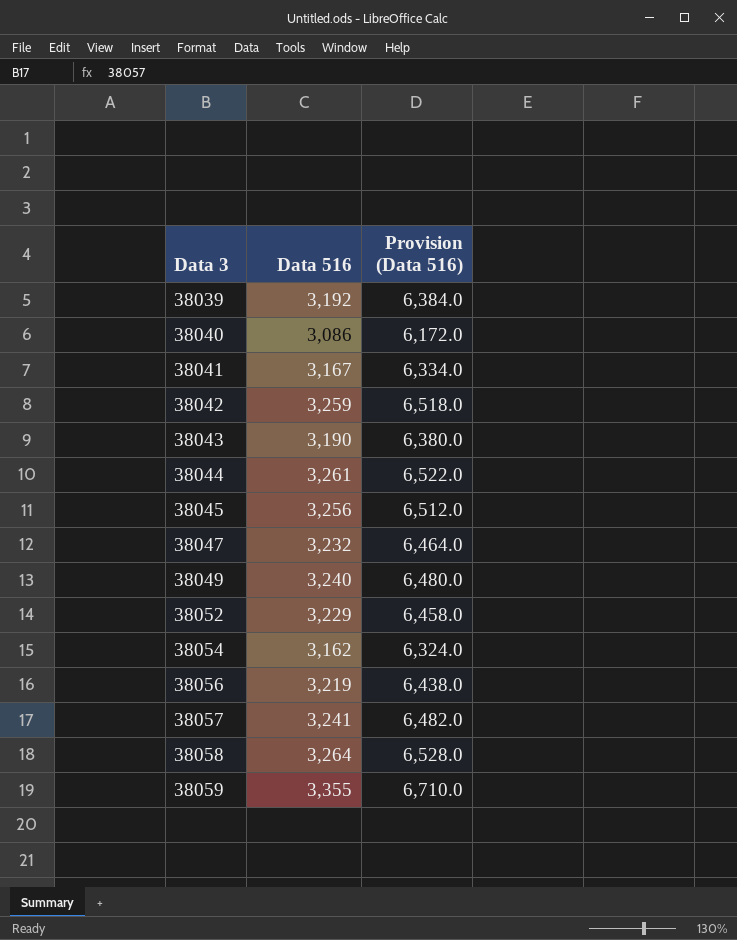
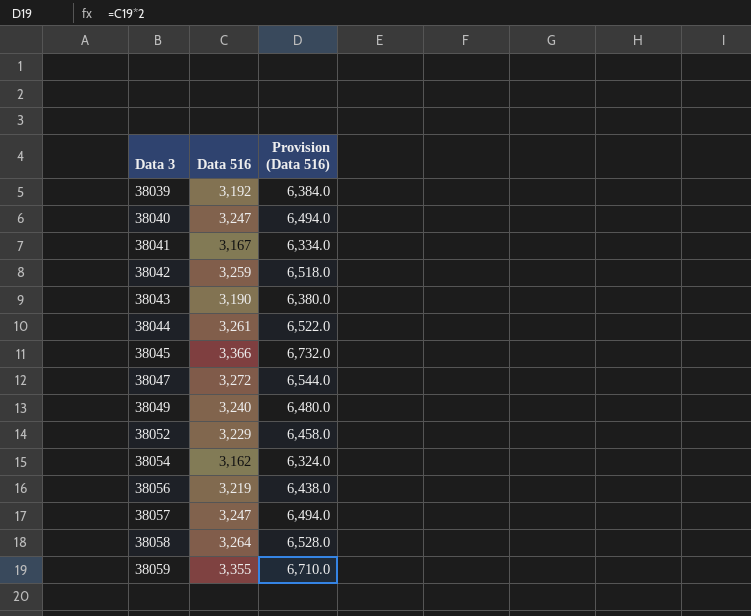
38040 | Data 516: 3,086 -> 3,247
38040 | Provision (Data 516): 6,172.0 -> 6,494.0
38045 | Data 516: 3,256 -> 3,366
38045 | Provision (Data 516): 6,512.0 -> 6,732.0
38047 | Data 516: 3,232 -> 3,272
38047 | Provision (Data 516): 6,464.0 -> 6,544.0
38057 | Data 516: 3,241 -> 3,247
38057 | Provision (Data 516): 6,482.0 -> 6,494.0

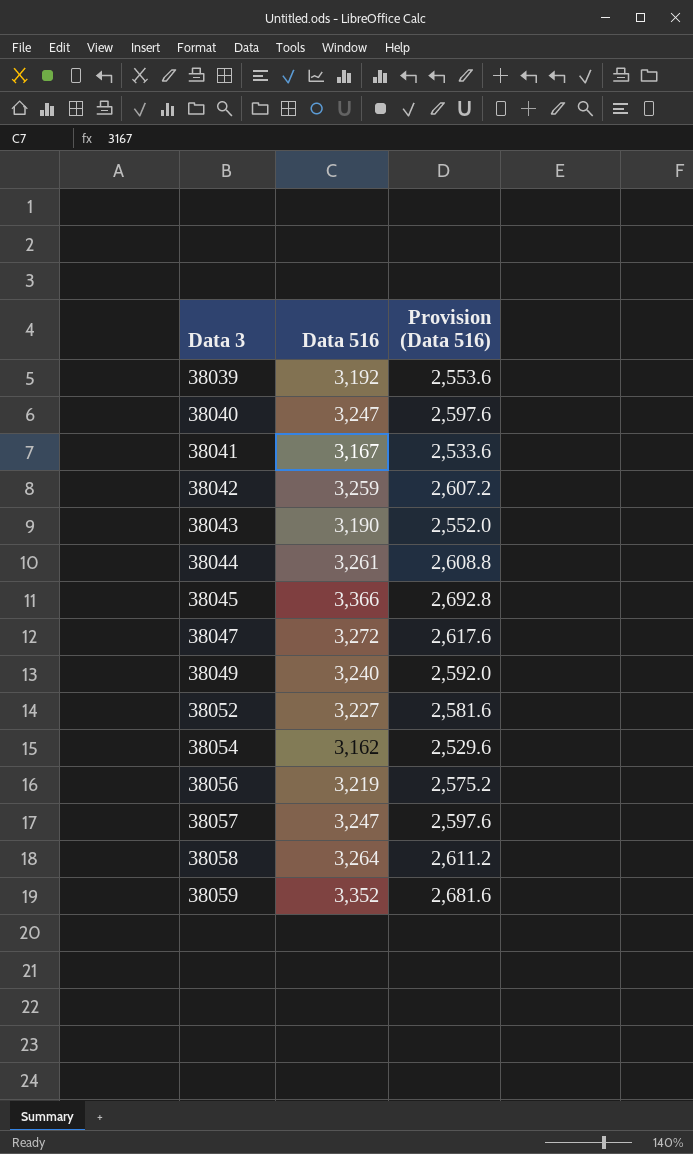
column Provision (Data 516) | formula: [Data 516] * 2 -> [Data 516] * 0.8
38052 | Data 516: 3,229 -> 3,227
38059 | Data 516: 3,355 -> 3,352

